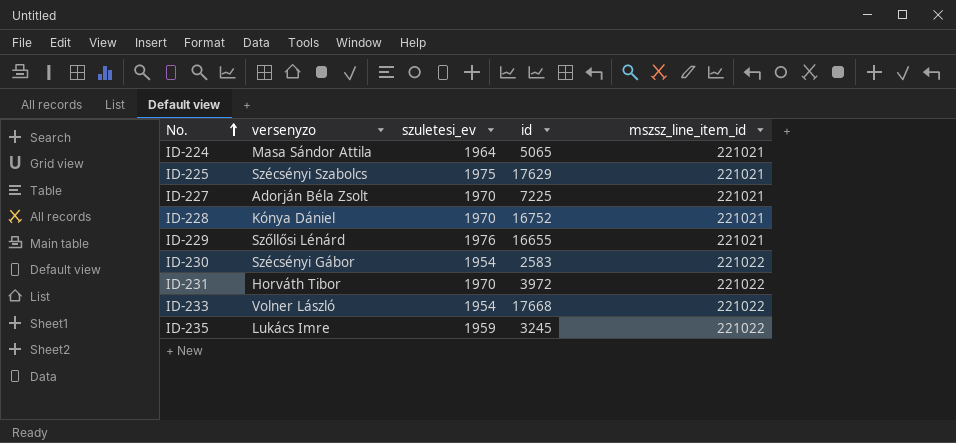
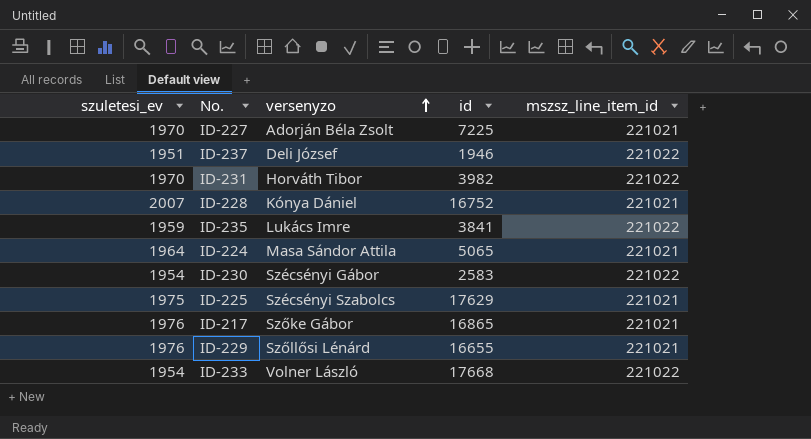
row order: No. ascending -> versenyzo ascending
column szuletesi_ev | position: 3 -> 1
row ID-237: none -> 1951 | Deli József | 1946 | 221022
ID-231 | id: 3972 -> 3982
ID-228 | szuletesi_ev: 1970 -> 2007
ID-235 | id: 3245 -> 3841
row ID-217: none -> 1976 | Szőke Gábor | 16865 | 221021

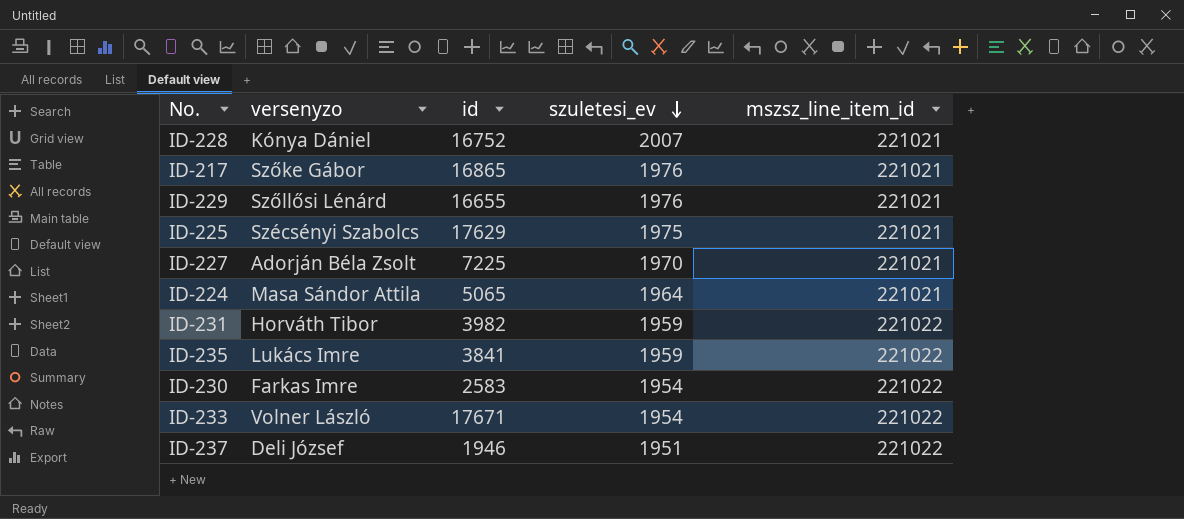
row order: versenyzo ascending -> szuletesi_ev descending
column szuletesi_ev | position: 1 -> 4
ID-231 | szuletesi_ev: 1970 -> 1959
ID-230 | versenyzo: Szécsényi Gábor -> Farkas Imre
ID-233 | id: 17668 -> 17671

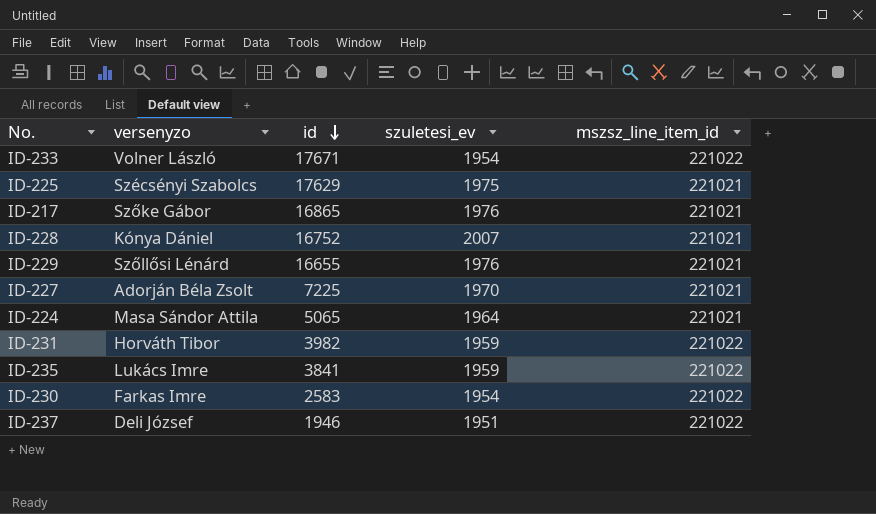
row order: szuletesi_ev descending -> id descending

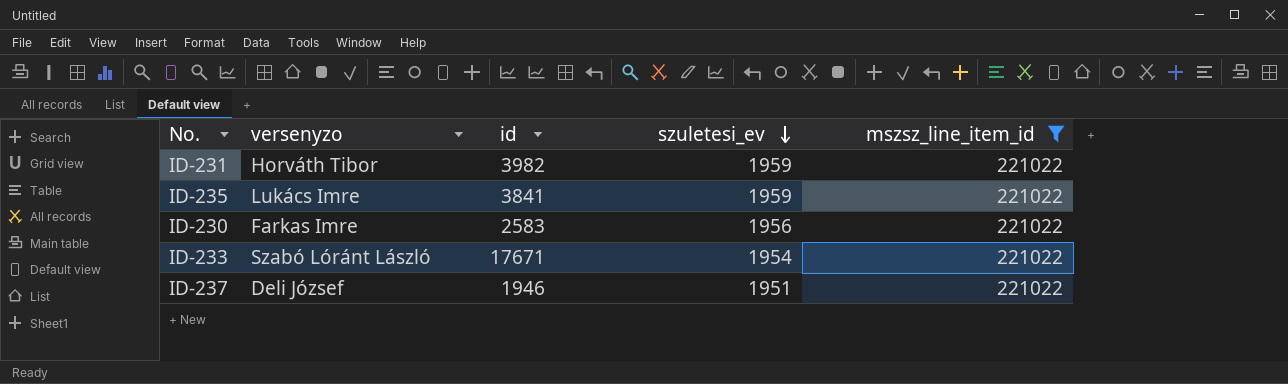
filter: none -> mszsz_line_item_id = 221022
row order: id descending -> szuletesi_ev descending
ID-230 | szuletesi_ev: 1954 -> 1956
ID-233 | versenyzo: Volner László -> Szabó Lóránt László

